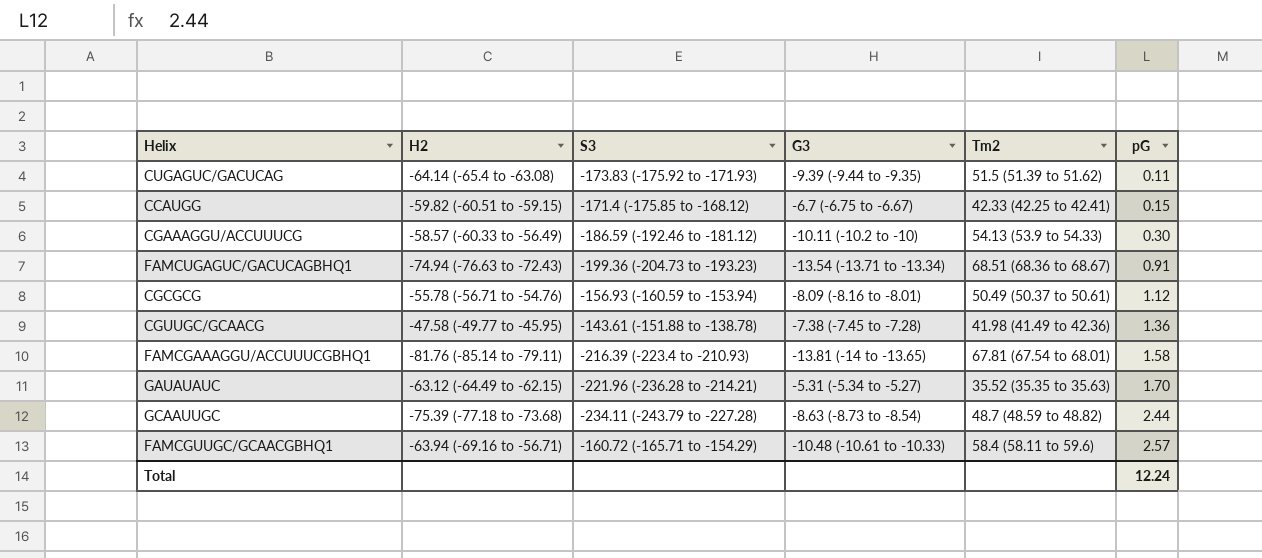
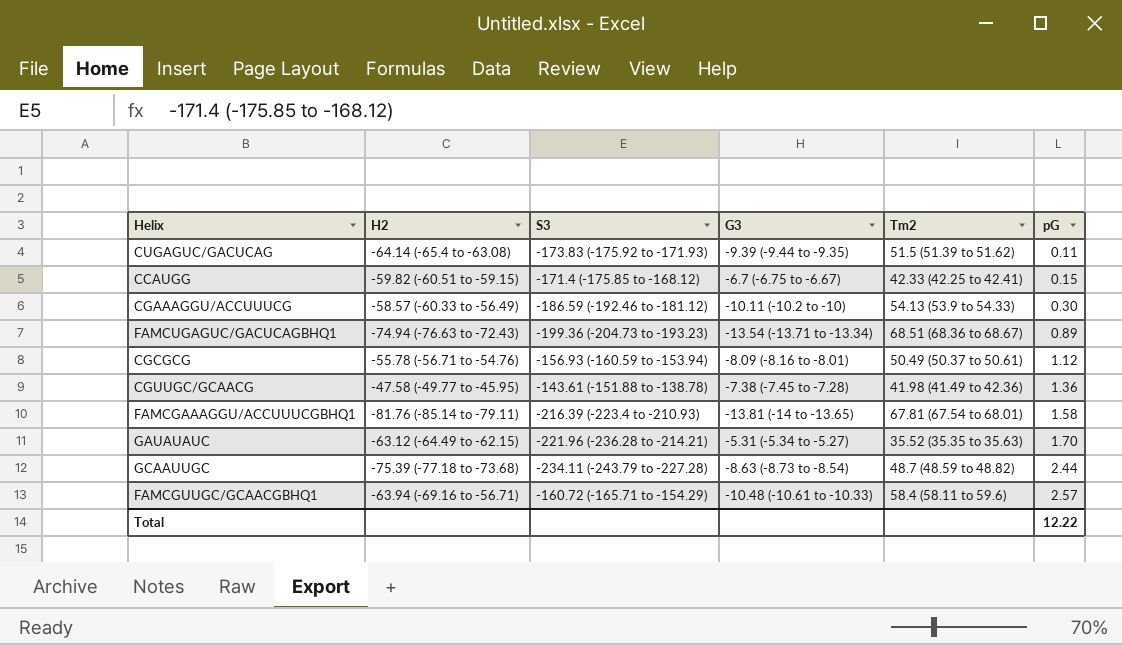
FAMCUGAGUC/GACUCAGBHQ1 | pG: 0.91 -> 0.89
Total | pG: 12.24 -> 12.22

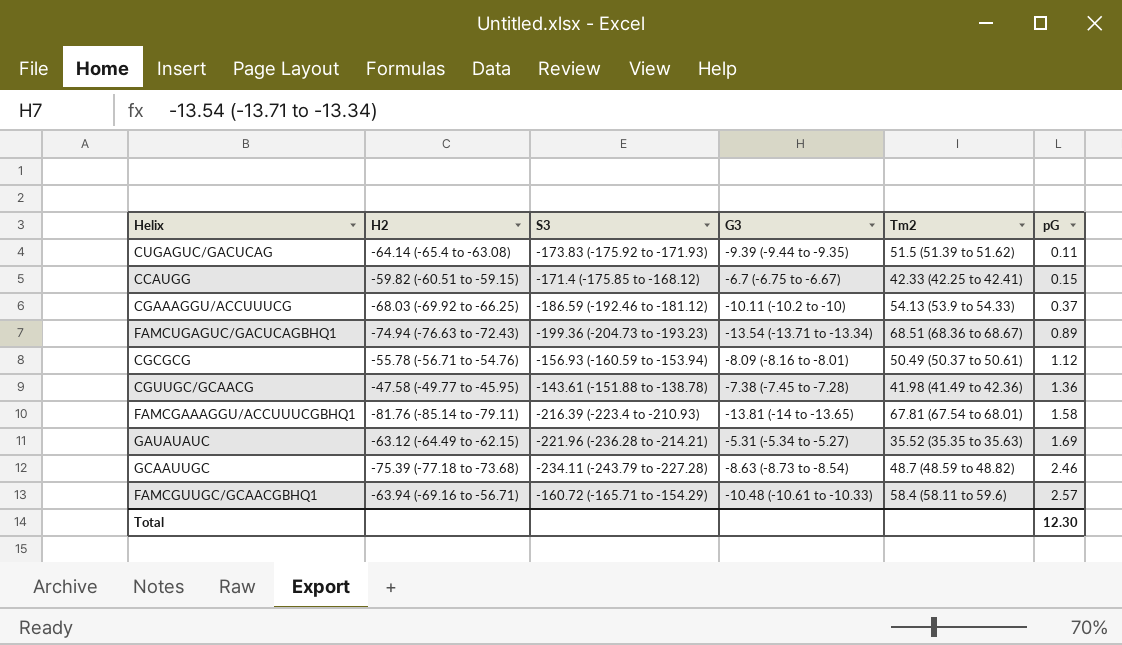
CGAAAGGU/ACCUUUCG | H2: -58.57 (-60.33 to -56.49) -> -68.03 (-69.92 to -66.25)
CGAAAGGU/ACCUUUCG | pG: 0.30 -> 0.37
GAUAUAUC | pG: 1.70 -> 1.69
GCAAUUGC | pG: 2.44 -> 2.46
Total | pG: 12.22 -> 12.30

